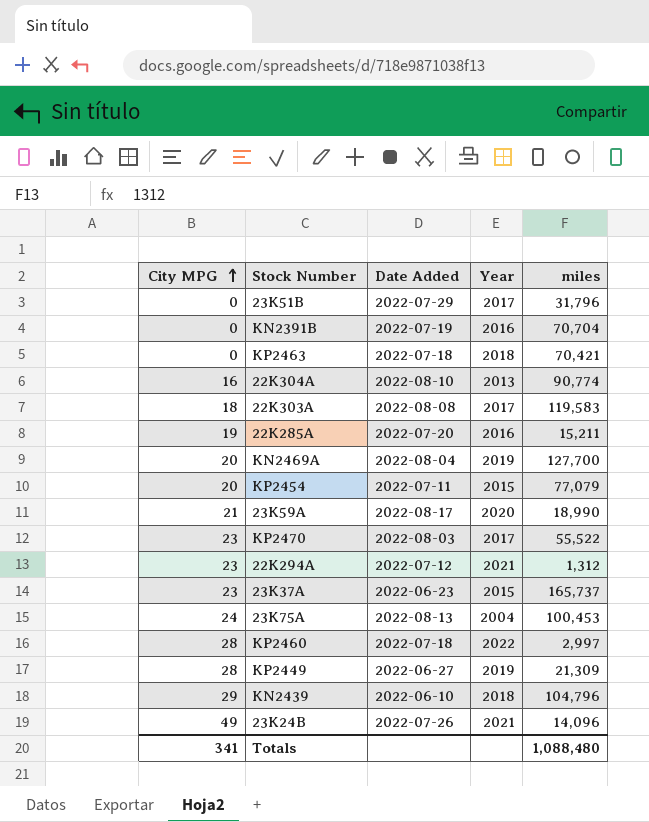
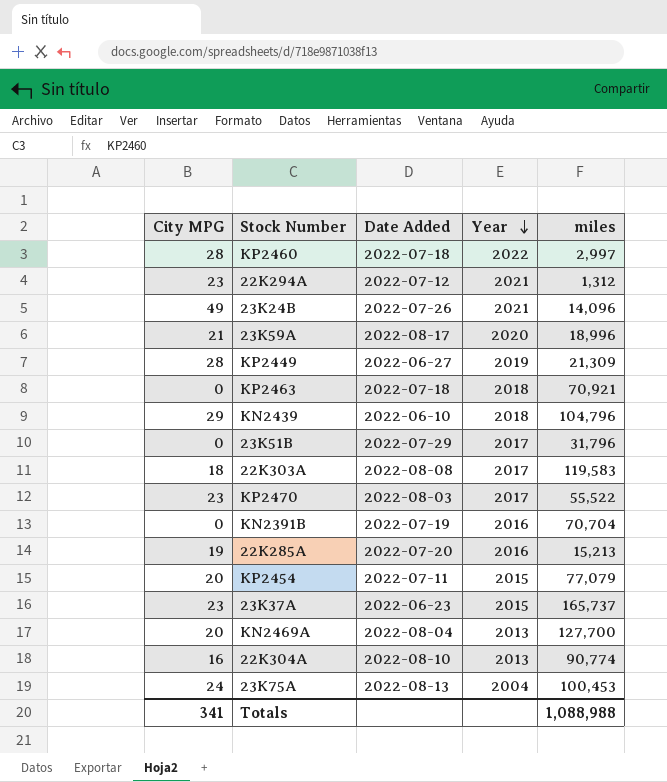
row order: City MPG ascending -> Year descending
23K59A | miles: 18,990 -> 18,996
KP2463 | miles: 70,421 -> 70,921
22K285A | miles: 15,211 -> 15,213
KN2469A | Year: 2019 -> 2013
Totals | miles: 1,088,480 -> 1,088,988

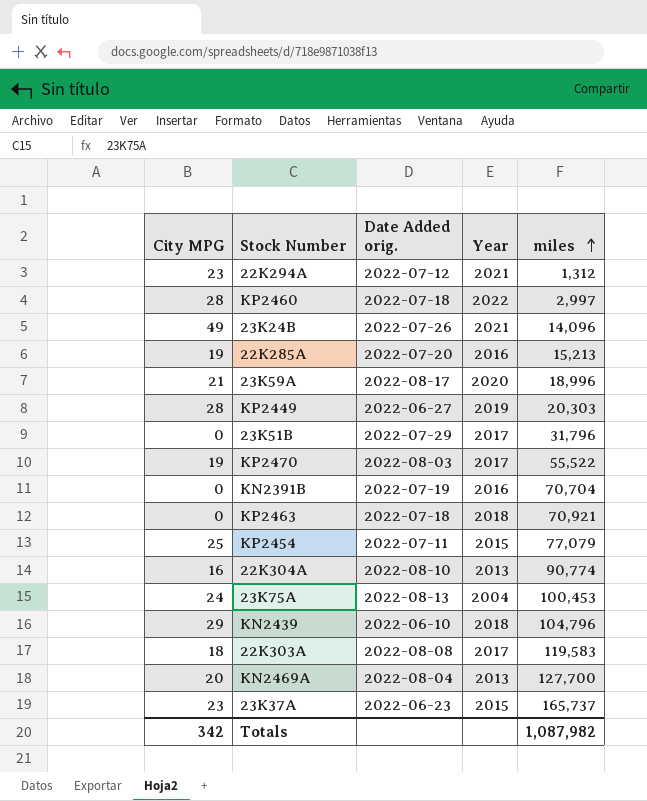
row order: Year descending -> miles ascending
column name: Date Added -> Date Added orig.
KP2449 | miles: 21,309 -> 20,303
KP2470 | City MPG: 23 -> 19
KP2454 | City MPG: 20 -> 25
Totals | City MPG: 341 -> 342
Totals | miles: 1,088,988 -> 1,087,982

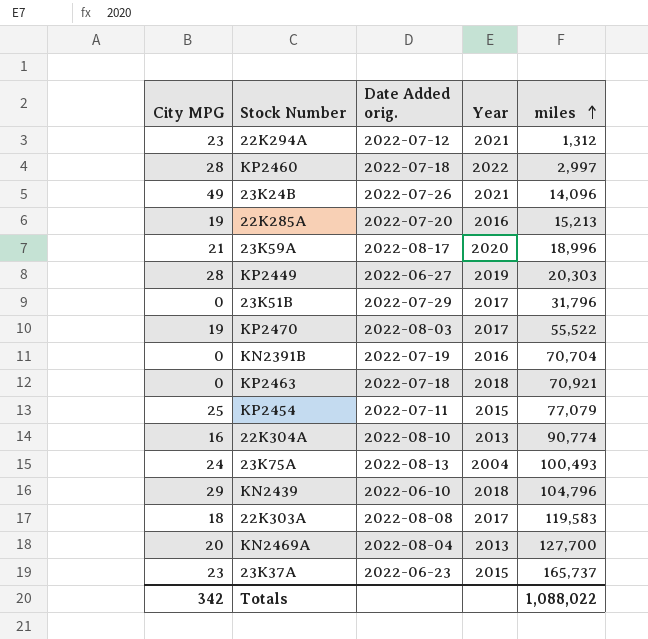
23K75A | miles: 100,453 -> 100,493
Totals | miles: 1,087,982 -> 1,088,022

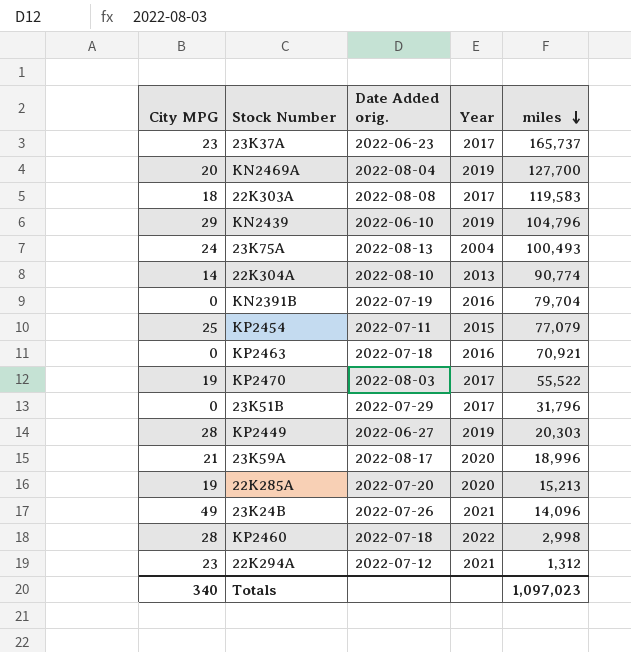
row order: miles ascending -> miles descending
23K37A | Year: 2015 -> 2017
KN2469A | Year: 2013 -> 2019
KN2439 | Year: 2018 -> 2019
22K304A | City MPG: 16 -> 14
KN2391B | miles: 70,704 -> 79,704
KP2463 | Year: 2018 -> 2016
22K285A | Year: 2016 -> 2020
KP2460 | miles: 2,997 -> 2,998
Totals | City MPG: 342 -> 340
Totals | miles: 1,088,022 -> 1,097,023

